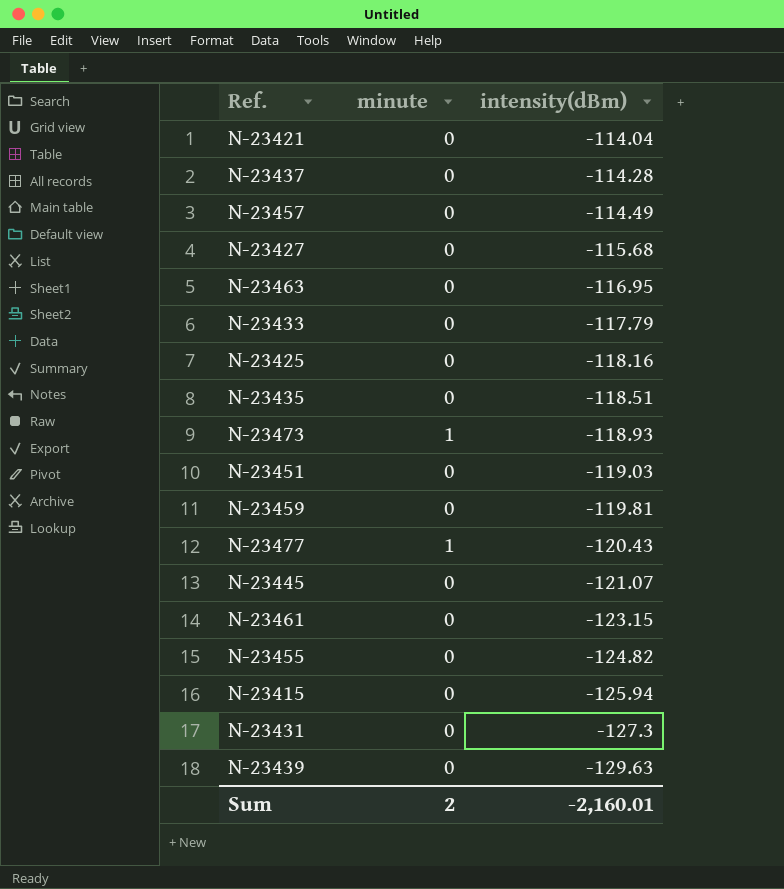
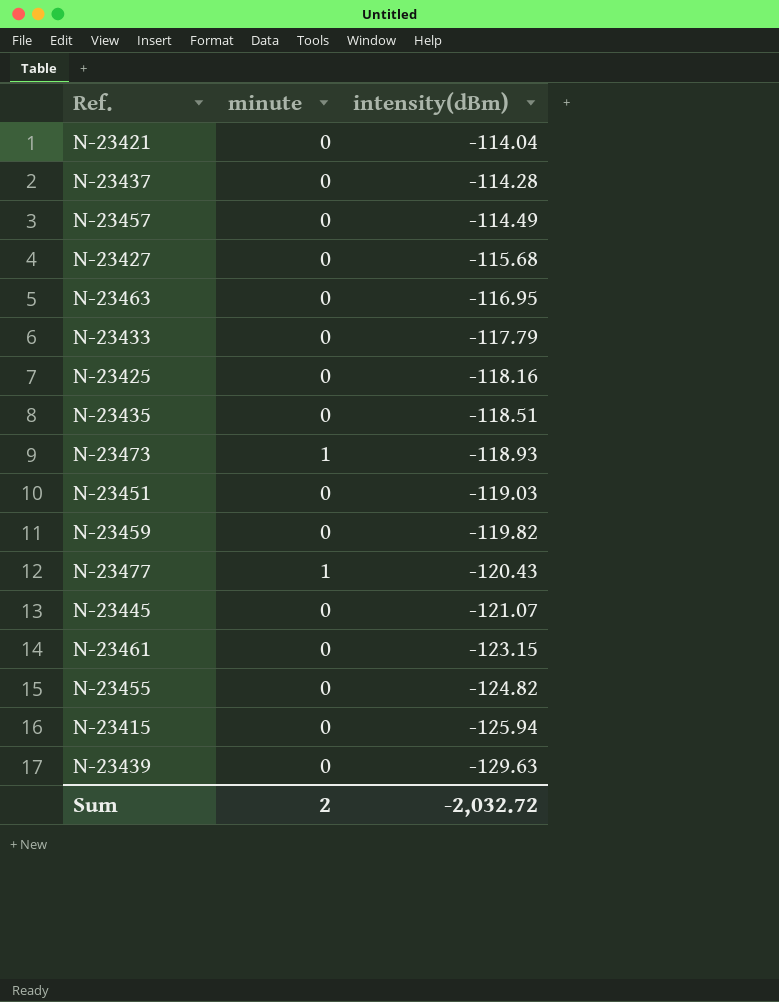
row N-23431: 0 | -127.3 -> none
N-23459 | intensity(dBm): -119.81 -> -119.82
Sum | intensity(dBm): -2,160.01 -> -2,032.72

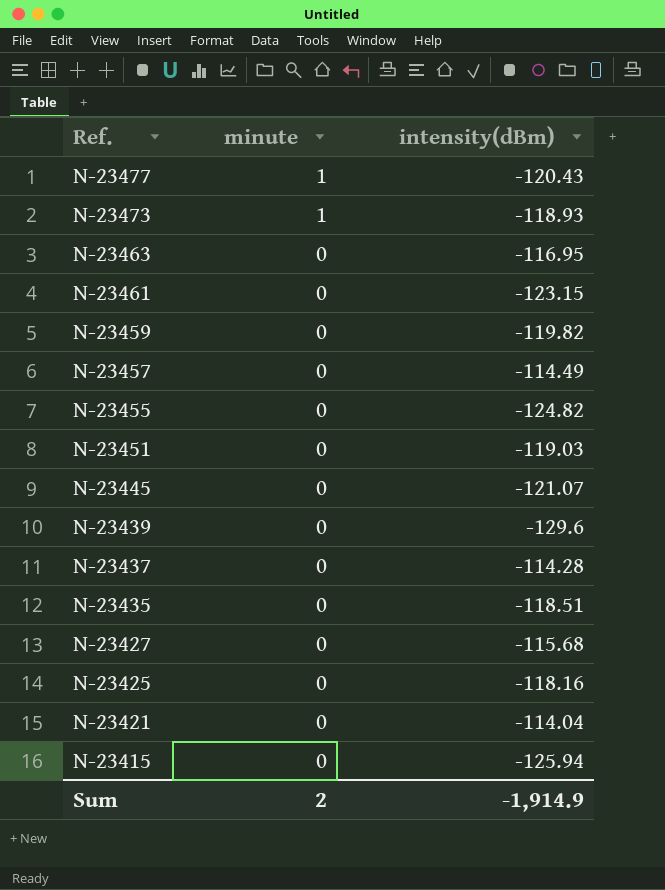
row order: intensity(dBm) descending -> Ref. descending
row N-23433: 0 | -117.79 -> none
N-23439 | intensity(dBm): -129.63 -> -129.6
Sum | intensity(dBm): -2,032.72 -> -1,914.9

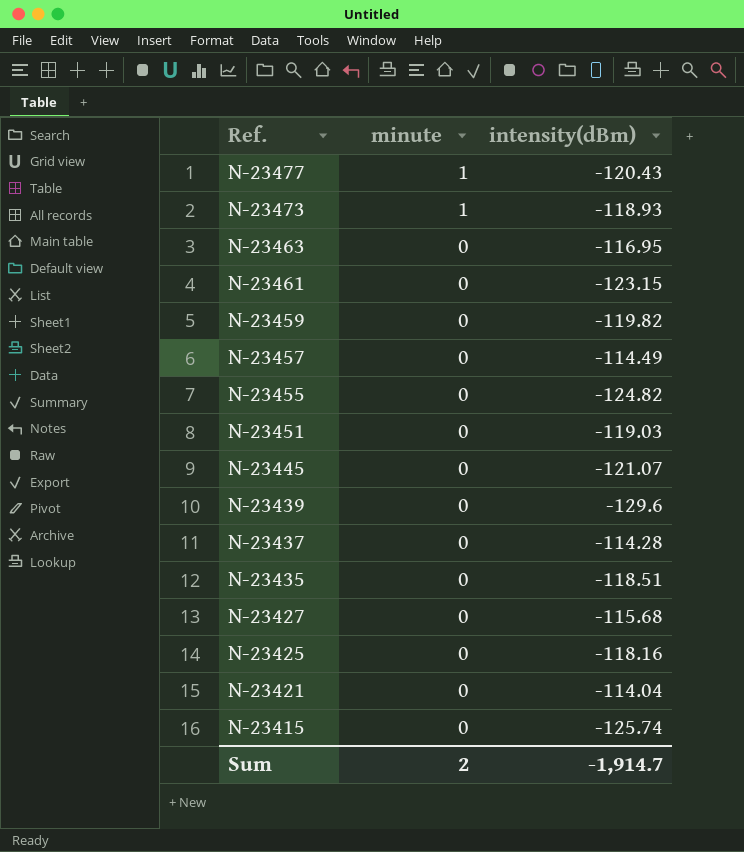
N-23415 | intensity(dBm): -125.94 -> -125.74
Sum | intensity(dBm): -1,914.9 -> -1,914.7

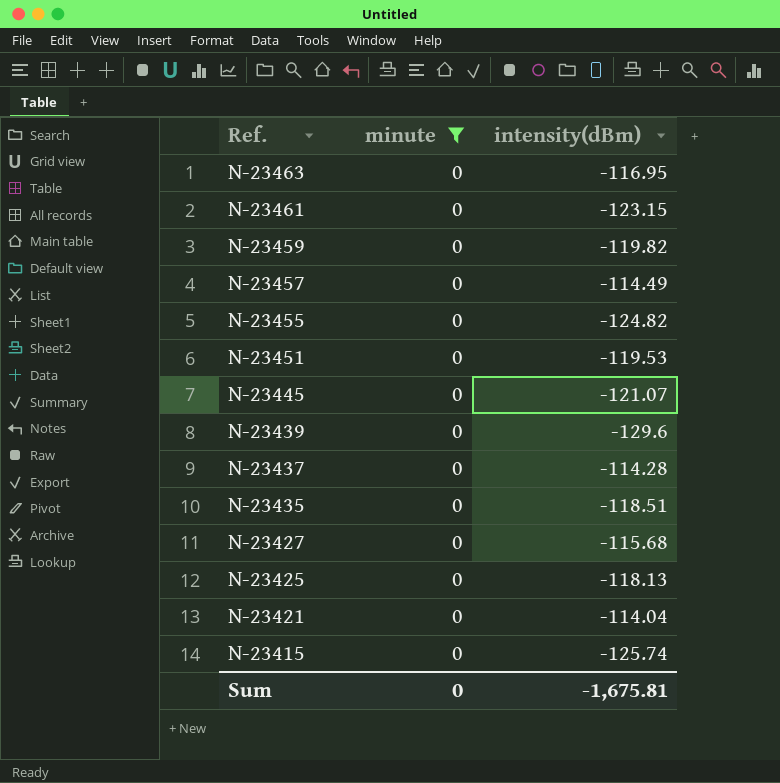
filter: none -> minute = 0
N-23451 | intensity(dBm): -119.03 -> -119.53
N-23425 | intensity(dBm): -118.16 -> -118.13
Sum | minute: 2 -> 0
Sum | intensity(dBm): -1,914.7 -> -1,675.81

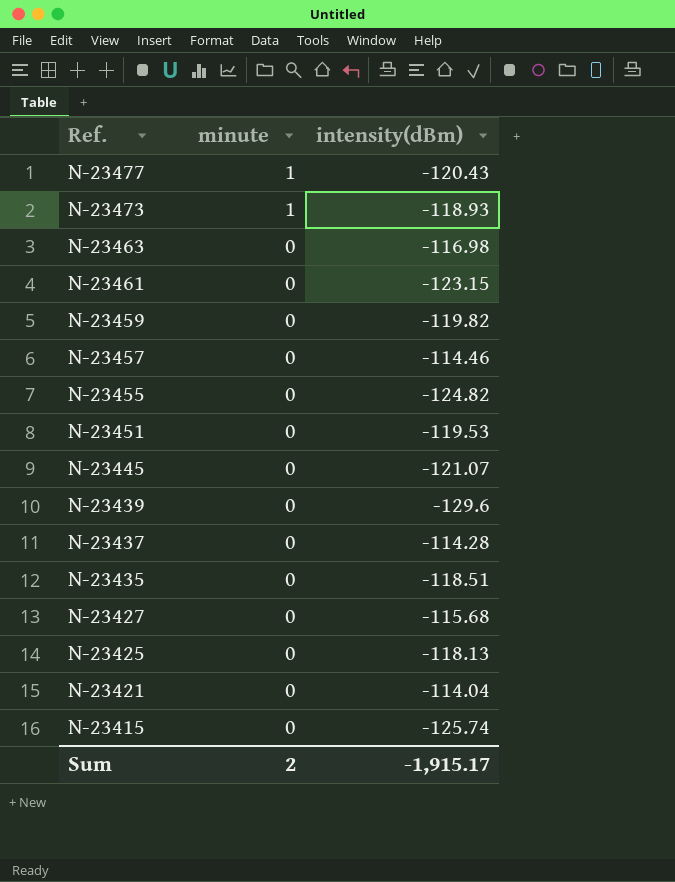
filter: minute = 0 -> none
N-23463 | intensity(dBm): -116.95 -> -116.98
N-23457 | intensity(dBm): -114.49 -> -114.46
Sum | minute: 0 -> 2
Sum | intensity(dBm): -1,675.81 -> -1,915.17

